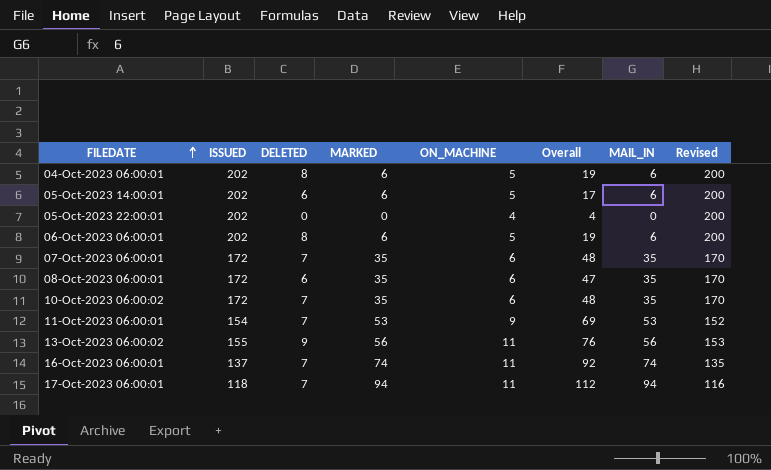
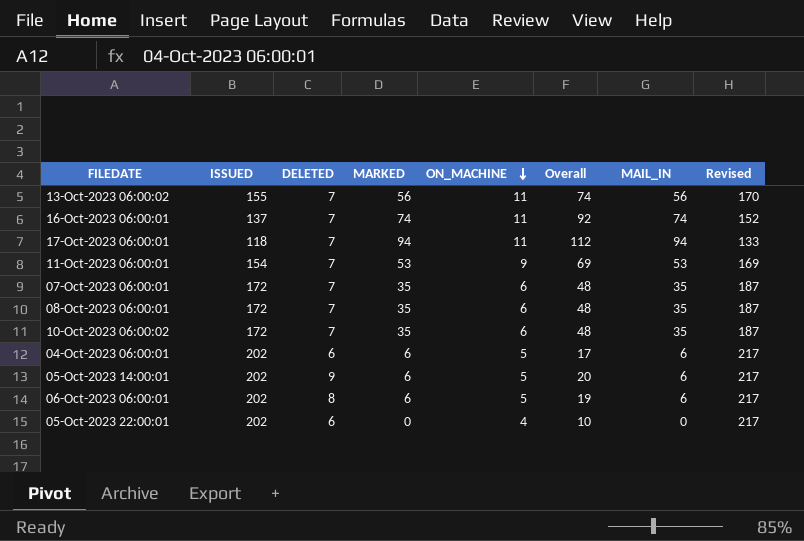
row order: FILEDATE ascending -> ON_MACHINE descending
column Revised | formula: [ISSUED] - 2 -> [ISSUED] + 15
13-Oct-2023 06:00:02 | DELETED: 9 -> 7
13-Oct-2023 06:00:02 | Overall: 76 -> 74
08-Oct-2023 06:00:01 | DELETED: 6 -> 7
08-Oct-2023 06:00:01 | Overall: 47 -> 48
04-Oct-2023 06:00:01 | DELETED: 8 -> 6
04-Oct-2023 06:00:01 | Overall: 19 -> 17
05-Oct-2023 14:00:01 | DELETED: 6 -> 9
05-Oct-2023 14:00:01 | Overall: 17 -> 20
05-Oct-2023 22:00:01 | DELETED: 0 -> 6
05-Oct-2023 22:00:01 | Overall: 4 -> 10

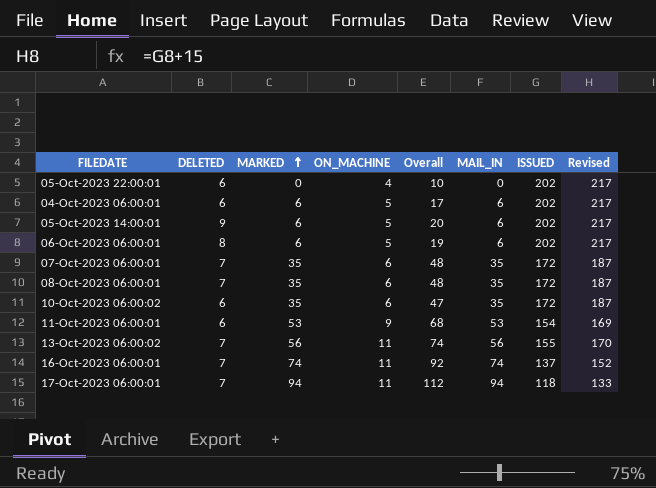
row order: ON_MACHINE descending -> MARKED ascending
column ISSUED | position: 2 -> 7
10-Oct-2023 06:00:02 | DELETED: 7 -> 6
10-Oct-2023 06:00:02 | Overall: 48 -> 47
11-Oct-2023 06:00:01 | DELETED: 7 -> 6
11-Oct-2023 06:00:01 | Overall: 69 -> 68

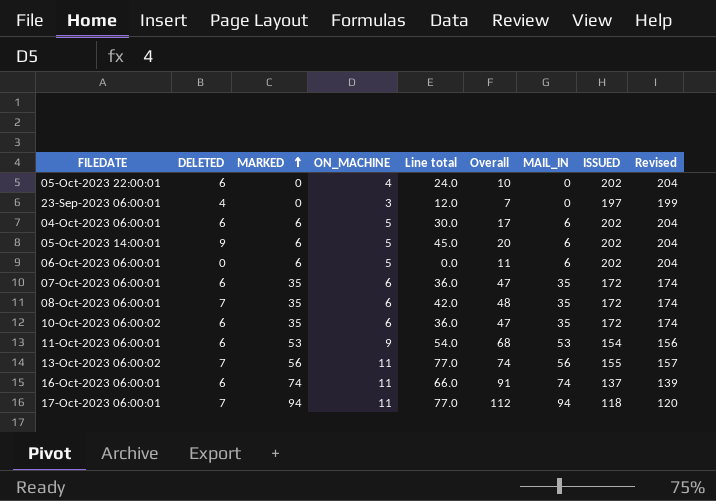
column Line total | formula: none -> [DELETED] * [ON_MACHINE]
column Revised | formula: [ISSUED] + 15 -> [ISSUED] + 2
row 23-Sep-2023 06:00:01: none -> 4 | 0 | 3 | 12.0 | 7 | 0 | 197 | 199
06-Oct-2023 06:00:01 | DELETED: 8 -> 0
06-Oct-2023 06:00:01 | Overall: 19 -> 11
07-Oct-2023 06:00:01 | DELETED: 7 -> 6
07-Oct-2023 06:00:01 | Overall: 48 -> 47
16-Oct-2023 06:00:01 | DELETED: 7 -> 6
16-Oct-2023 06:00:01 | Overall: 92 -> 91

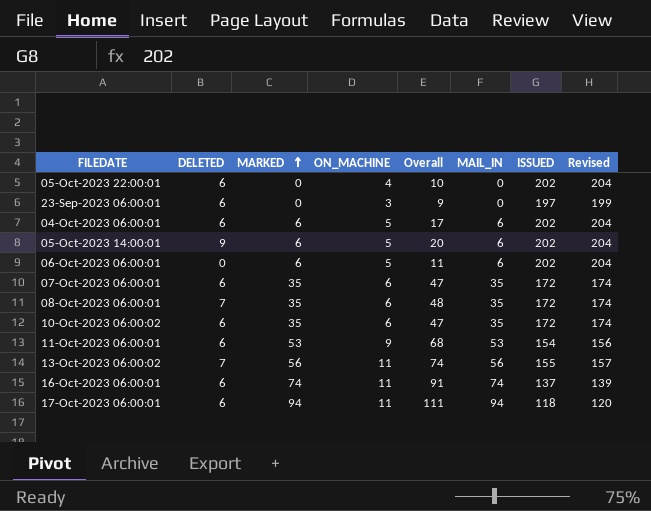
column Line total | formula: [DELETED] * [ON_MACHINE] -> none
23-Sep-2023 06:00:01 | DELETED: 4 -> 6
23-Sep-2023 06:00:01 | Overall: 7 -> 9
17-Oct-2023 06:00:01 | DELETED: 7 -> 6
17-Oct-2023 06:00:01 | Overall: 112 -> 111

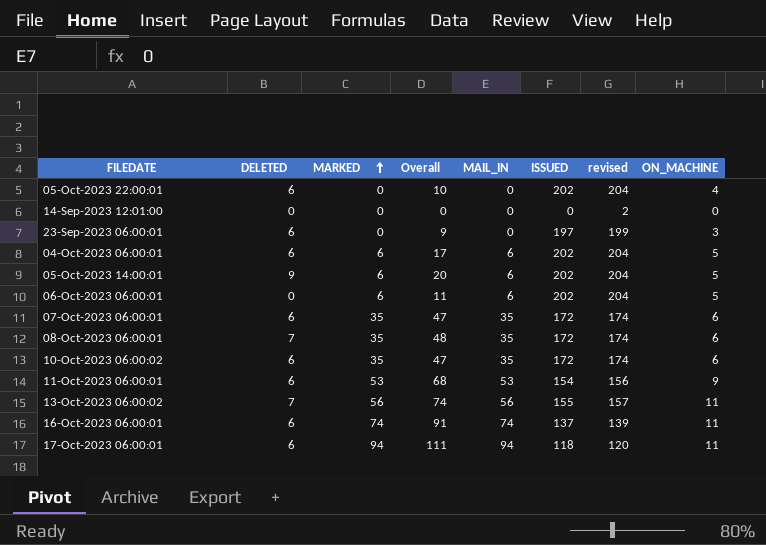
column name: Revised -> revised
column ON_MACHINE | position: 4 -> 8
row 14-Sep-2023 12:01:00: none -> 0 | 0 | 0 | 0 | 0 | 2 | 0

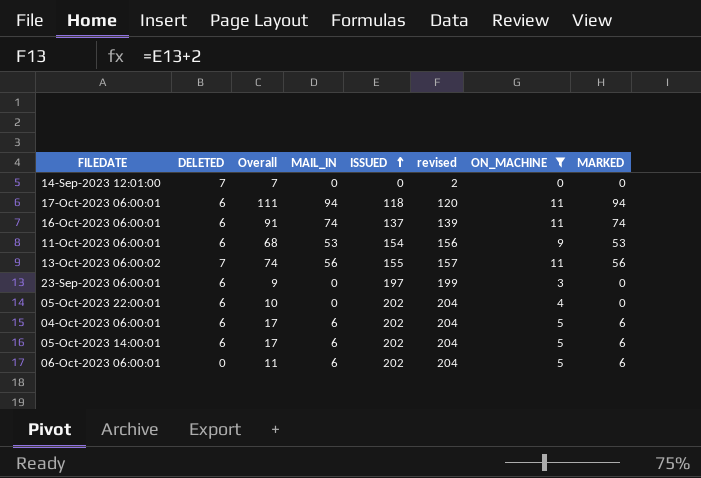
filter: none -> ON_MACHINE != 6
row order: MARKED ascending -> ISSUED ascending
column MARKED | position: 3 -> 8
14-Sep-2023 12:01:00 | DELETED: 0 -> 7
14-Sep-2023 12:01:00 | Overall: 0 -> 7
05-Oct-2023 14:00:01 | DELETED: 9 -> 6
05-Oct-2023 14:00:01 | Overall: 20 -> 17

